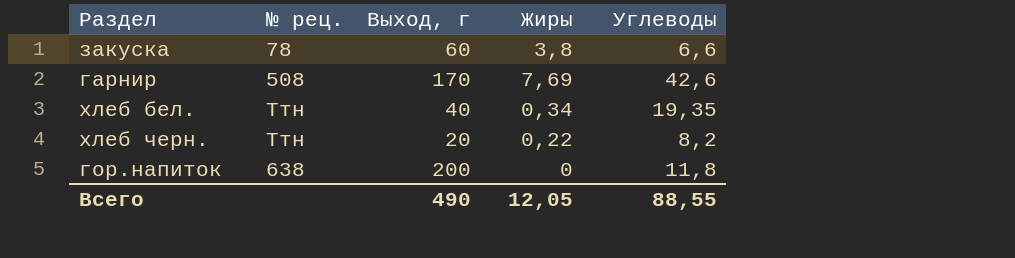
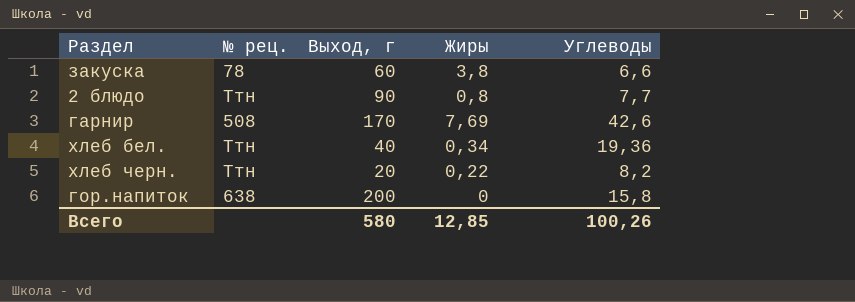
row 2 блюдо: none -> Ттн | 90 | 0,8 | 7,7
хлеб бел. | Углеводы: 19,35 -> 19,36
гор.напиток | Углеводы: 11,8 -> 15,8
Всего | Выход, г: 490 -> 580
Всего | Жиры: 12,05 -> 12,85
Всего | Углеводы: 88,55 -> 100,26

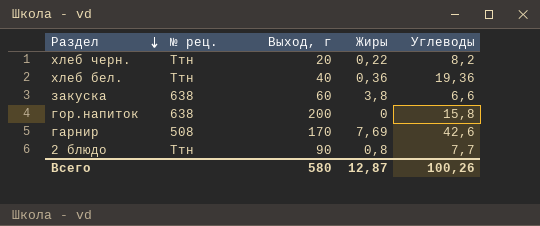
row order: none -> Раздел descending
хлеб бел. | Жиры: 0,34 -> 0,36
закуска | № рец.: 78 -> 638
Всего | Жиры: 12,85 -> 12,87

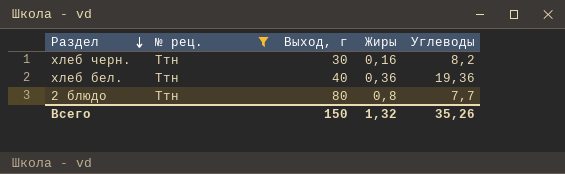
filter: none -> № рец. = Ттн
хлеб черн. | Выход, г: 20 -> 30
хлеб черн. | Жиры: 0,22 -> 0,16
2 блюдо | Выход, г: 90 -> 80
Всего | Выход, г: 580 -> 150
Всего | Жиры: 12,87 -> 1,32
Всего | Углеводы: 100,26 -> 35,26

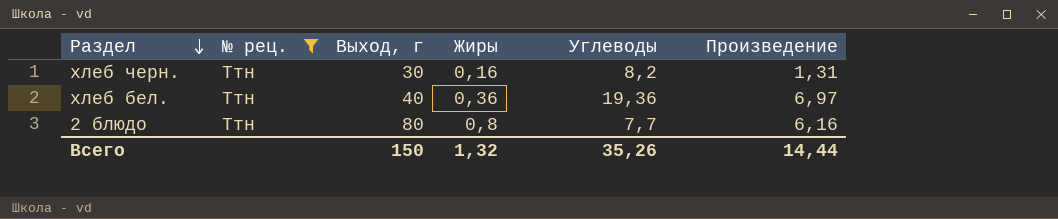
column Произведение | formula: none -> [Жиры] * [Углеводы]

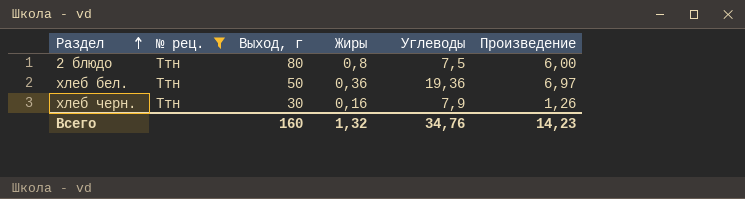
row order: Раздел descending -> Раздел ascending
2 блюдо | Углеводы: 7,7 -> 7,5
2 блюдо | Произведение: 6,16 -> 6,00
хлеб бел. | Выход, г: 40 -> 50
хлеб черн. | Углеводы: 8,2 -> 7,9
хлеб черн. | Произведение: 1,31 -> 1,26
Всего | Выход, г: 150 -> 160
Всего | Углеводы: 35,26 -> 34,76
Всего | Произведение: 14,44 -> 14,23

